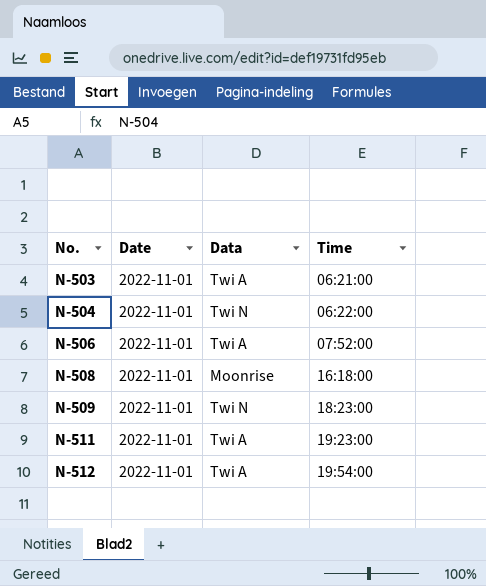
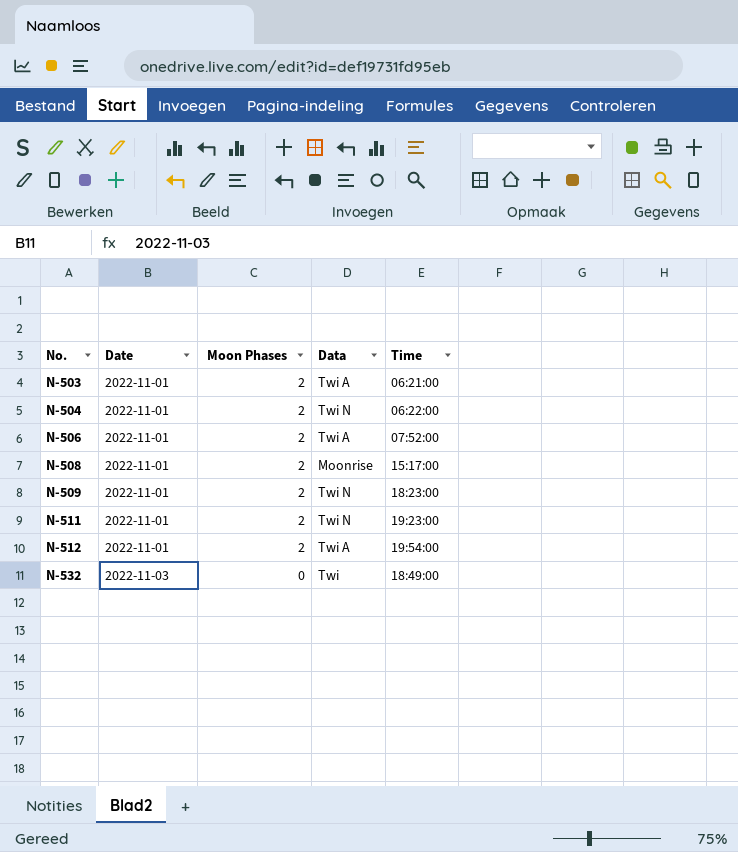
column Moon Phases | position: none -> 3
N-508 | Time: 16:18:00 -> 15:17:00
N-511 | Data: Twi A -> Twi N
row N-532: none -> 2022-11-03 | 0 | Twi | 18:49:00

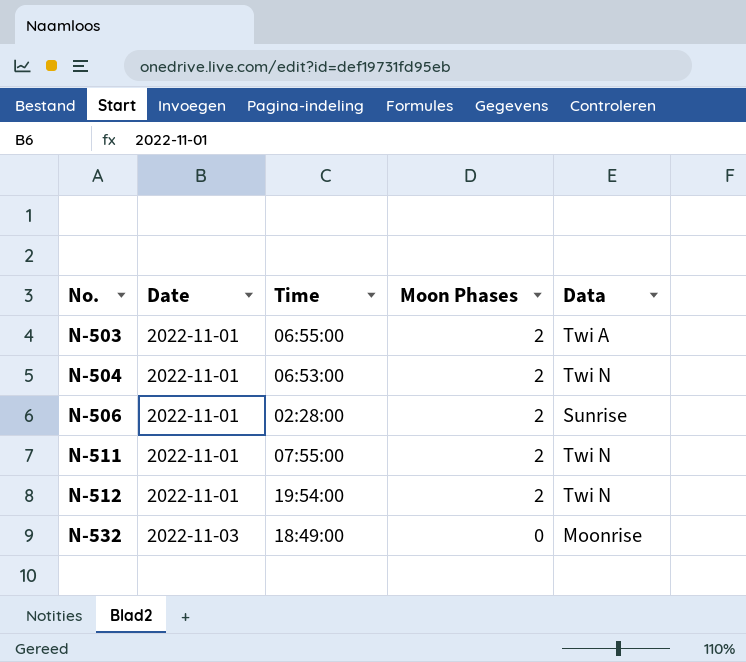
column Time | position: 5 -> 3
row N-508: 2022-11-01 | 2 | Moonrise | 15:17:00 -> none
row N-509: 2022-11-01 | 2 | Twi N | 18:23:00 -> none
N-503 | Time: 06:21:00 -> 06:55:00
N-504 | Time: 06:22:00 -> 06:53:00
N-506 | Time: 07:52:00 -> 02:28:00
N-506 | Data: Twi A -> Sunrise
N-511 | Time: 19:23:00 -> 07:55:00
N-512 | Data: Twi A -> Twi N
N-532 | Data: Twi -> Moonrise

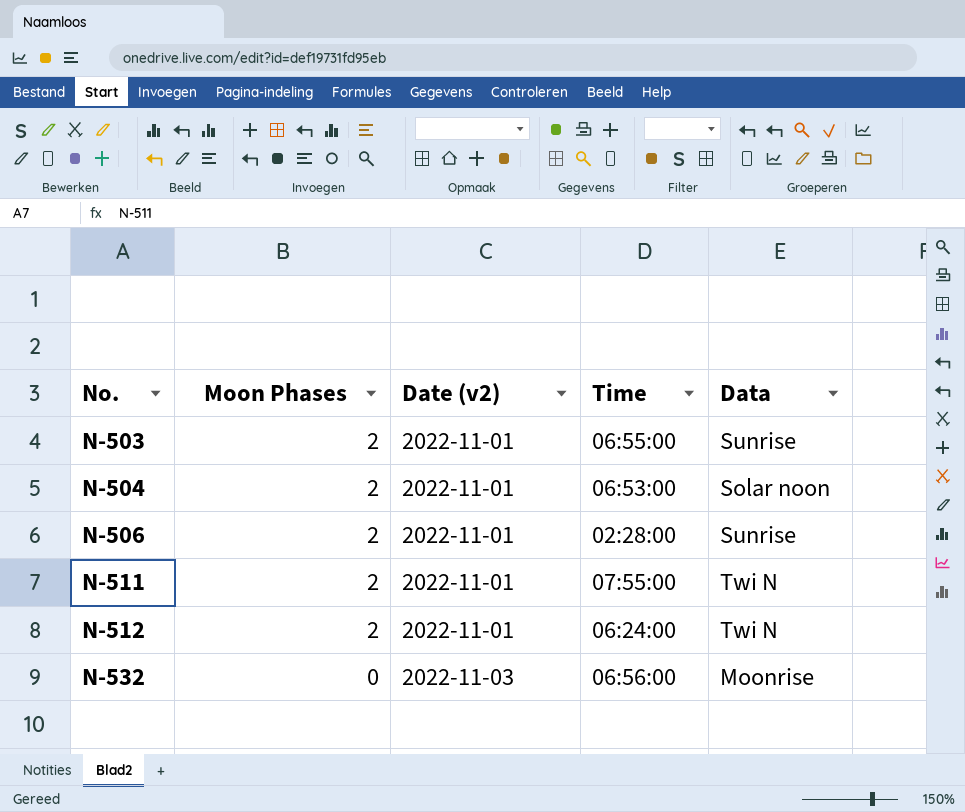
column Moon Phases | position: 4 -> 2
column name: Date -> Date (v2)
N-503 | Data: Twi A -> Sunrise
N-504 | Data: Twi N -> Solar noon
N-512 | Time: 19:54:00 -> 06:24:00
N-532 | Time: 18:49:00 -> 06:56:00

